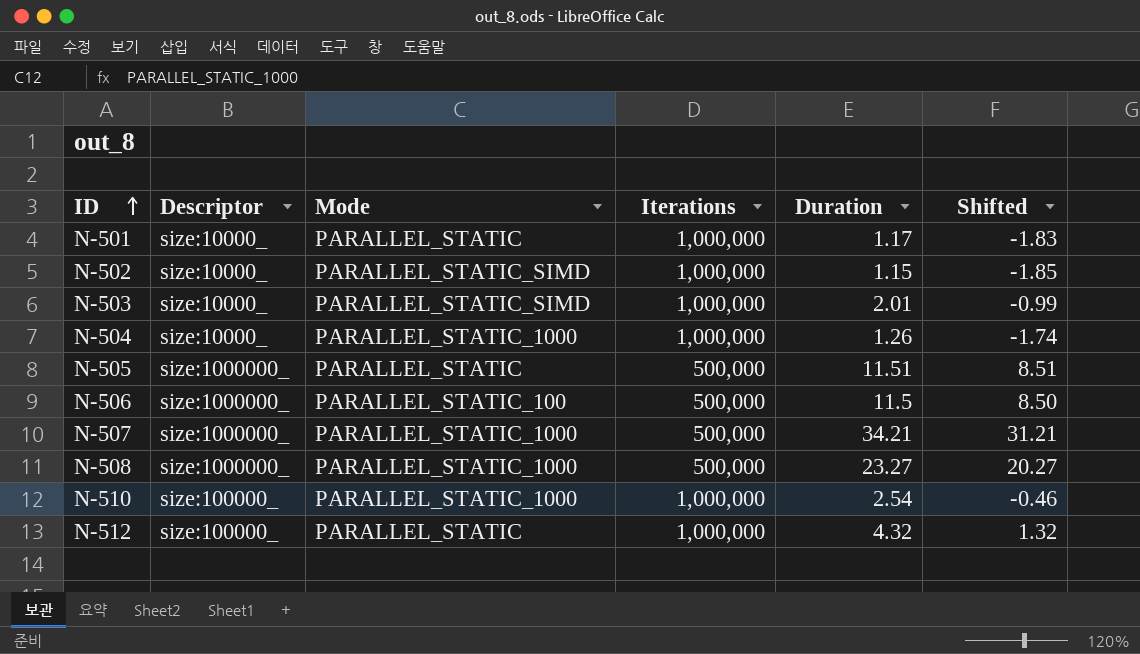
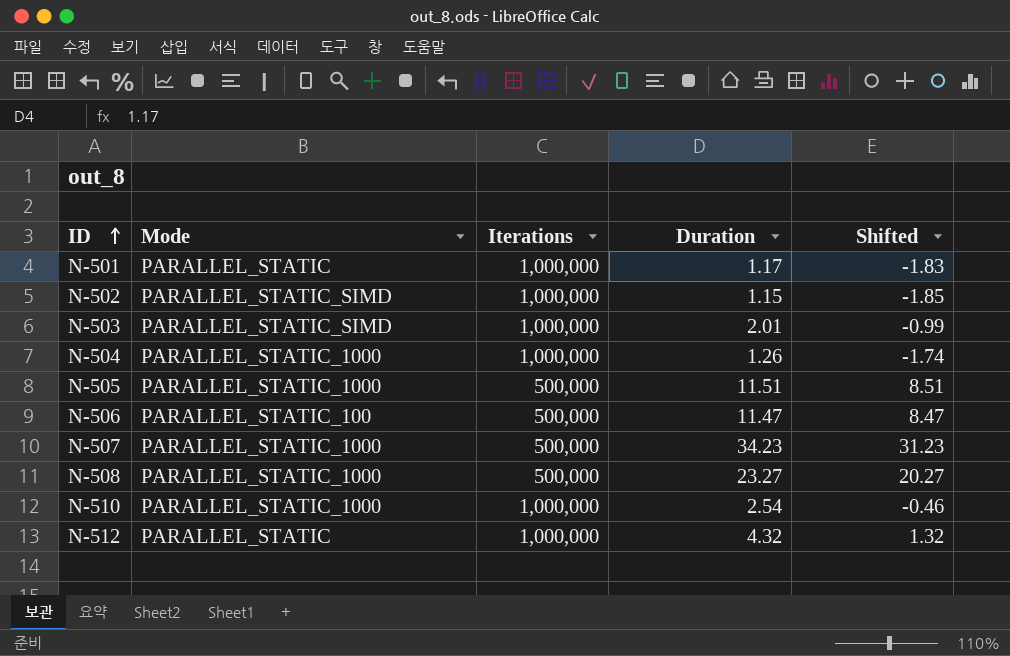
column Descriptor | position: 2 -> none
N-505 | Mode: PARALLEL_STATIC -> PARALLEL_STATIC_1000
N-506 | Duration: 11.5 -> 11.47
N-506 | Shifted: 8.50 -> 8.47
N-507 | Duration: 34.21 -> 34.23
N-507 | Shifted: 31.21 -> 31.23

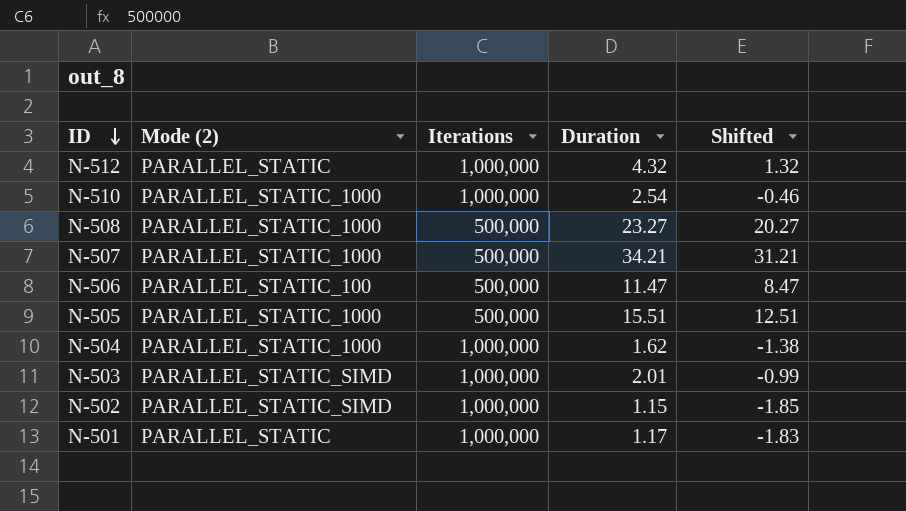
row order: ID ascending -> ID descending
column name: Mode -> Mode (2)
N-507 | Duration: 34.23 -> 34.21
N-507 | Shifted: 31.23 -> 31.21
N-505 | Duration: 11.51 -> 15.51
N-505 | Shifted: 8.51 -> 12.51
N-504 | Duration: 1.26 -> 1.62
N-504 | Shifted: -1.74 -> -1.38

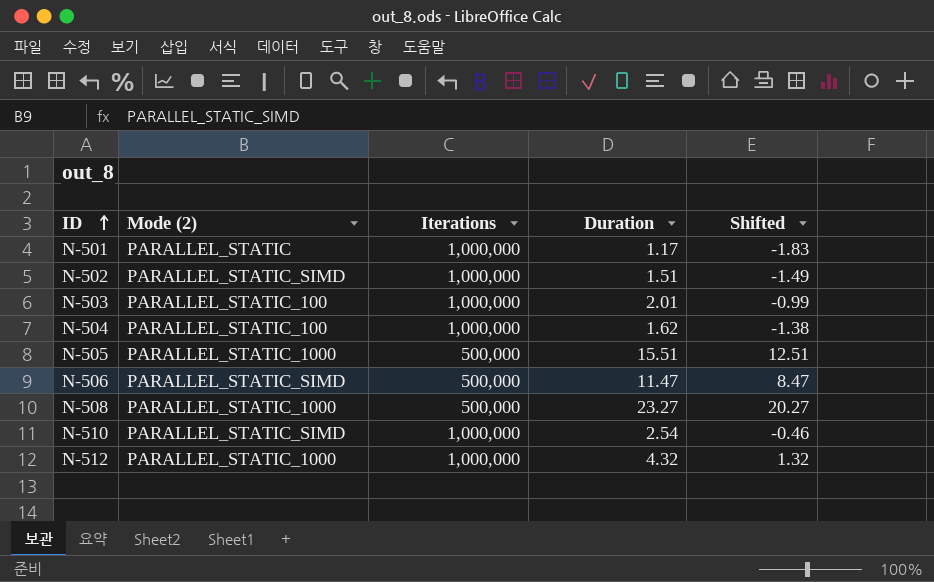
row order: ID descending -> ID ascending
row N-507: PARALLEL_STATIC_1000 | 500,000 | 34.21 | 31.21 -> none
N-502 | Duration: 1.15 -> 1.51
N-502 | Shifted: -1.85 -> -1.49
N-503 | Mode (2): PARALLEL_STATIC_SIMD -> PARALLEL_STATIC_100
N-504 | Mode (2): PARALLEL_STATIC_1000 -> PARALLEL_STATIC_100
N-506 | Mode (2): PARALLEL_STATIC_100 -> PARALLEL_STATIC_SIMD
N-510 | Mode (2): PARALLEL_STATIC_1000 -> PARALLEL_STATIC_SIMD
N-512 | Mode (2): PARALLEL_STATIC -> PARALLEL_STATIC_1000

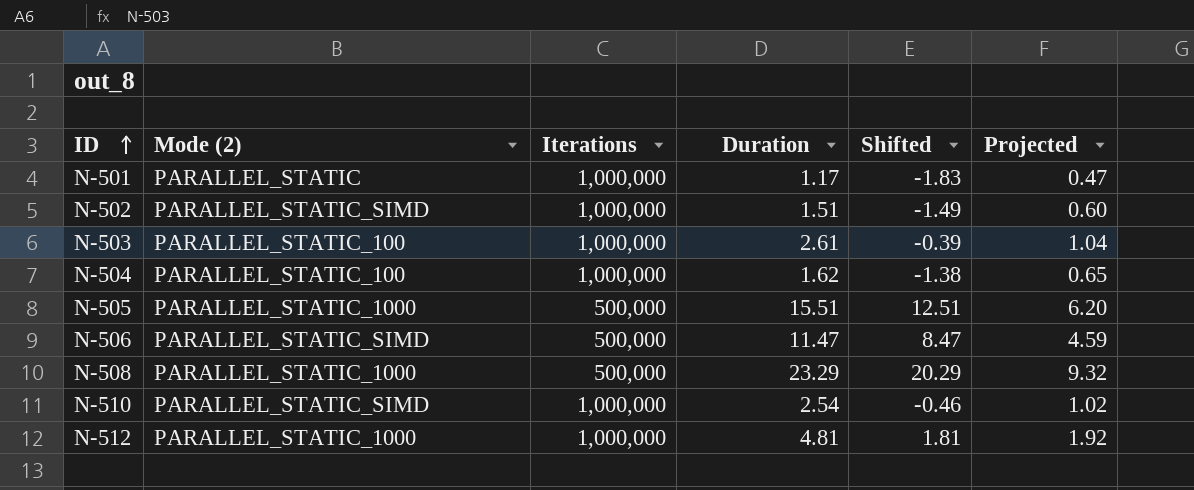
column Projected | formula: none -> [Duration] * 0.4
N-503 | Duration: 2.01 -> 2.61
N-503 | Shifted: -0.99 -> -0.39
N-508 | Duration: 23.27 -> 23.29
N-508 | Shifted: 20.27 -> 20.29
N-512 | Duration: 4.32 -> 4.81
N-512 | Shifted: 1.32 -> 1.81

